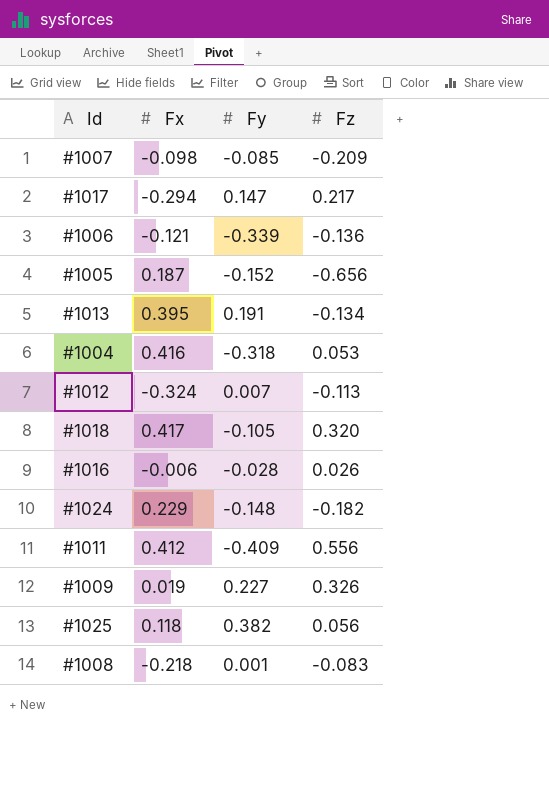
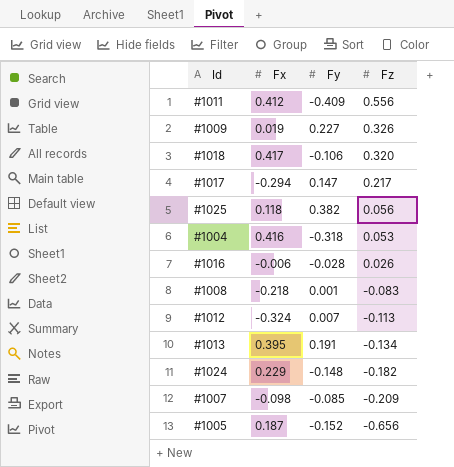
row order: none -> Fz descending
row #1006: -0.121 | -0.339 | -0.136 -> none
#1018 | Fy: -0.105 -> -0.106

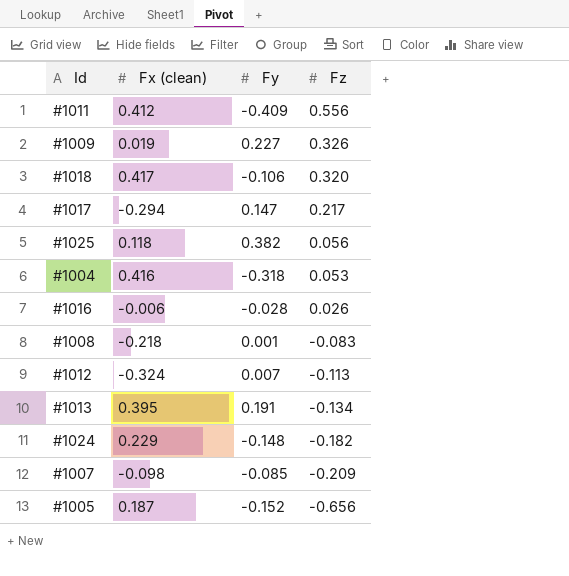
column name: Fx -> Fx (clean)

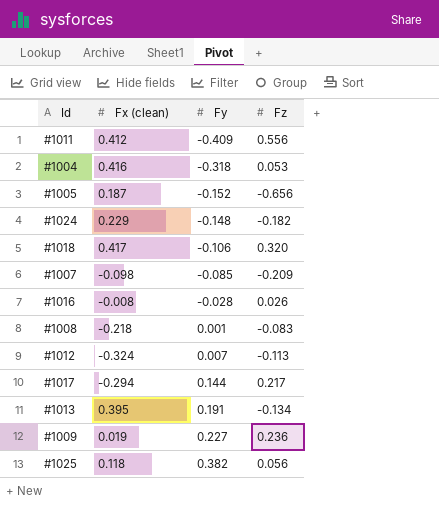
row order: Fz descending -> Fy ascending
#1016 | Fx (clean): -0.006 -> -0.008
#1017 | Fy: 0.147 -> 0.144
#1009 | Fz: 0.326 -> 0.236

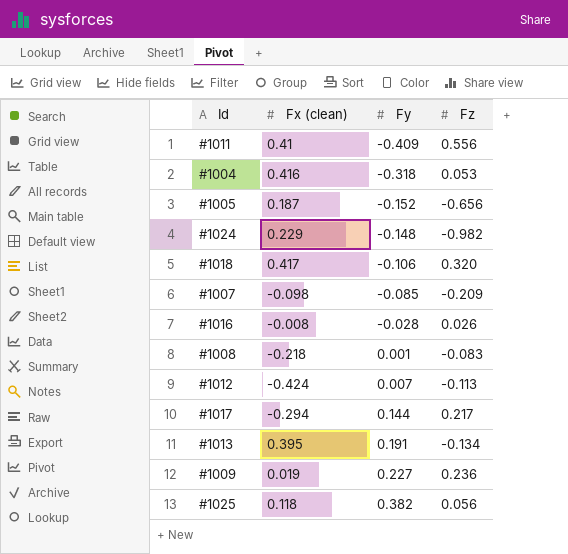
#1011 | Fx (clean): 0.412 -> 0.41
#1024 | Fz: -0.182 -> -0.982
#1012 | Fx (clean): -0.324 -> -0.424

